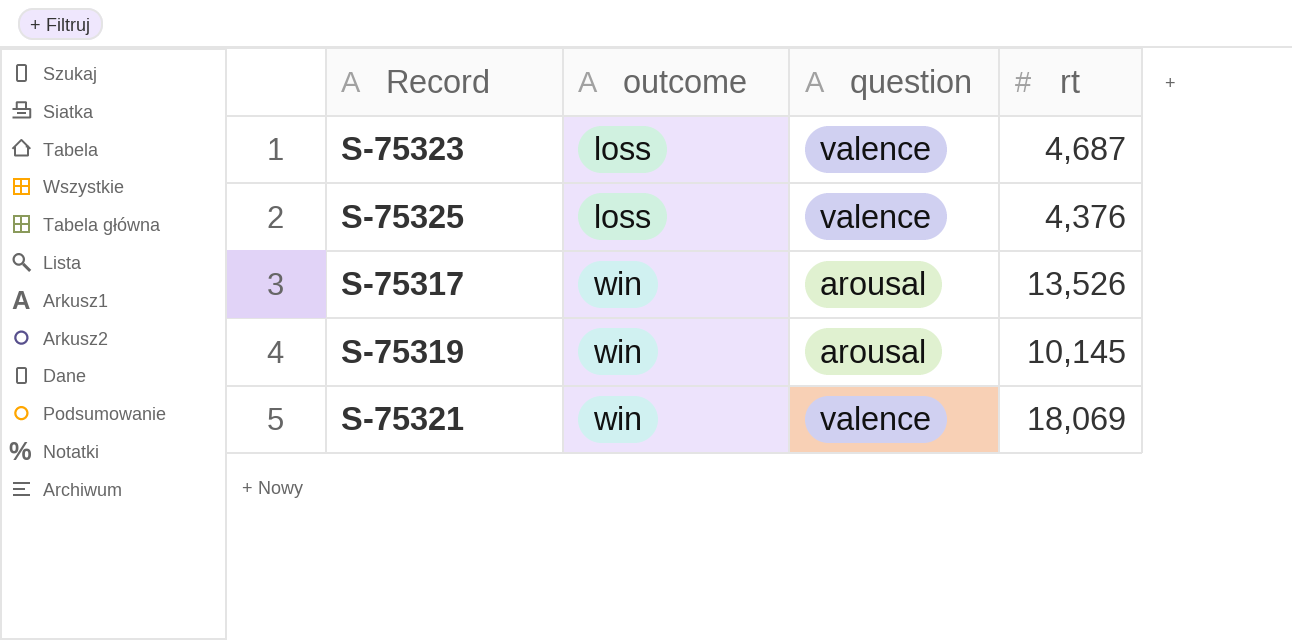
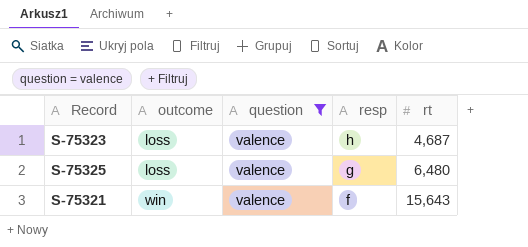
filter: none -> question = valence
column resp | position: none -> 4
S-75325 | rt: 4,376 -> 6,480
S-75321 | rt: 18,069 -> 15,643

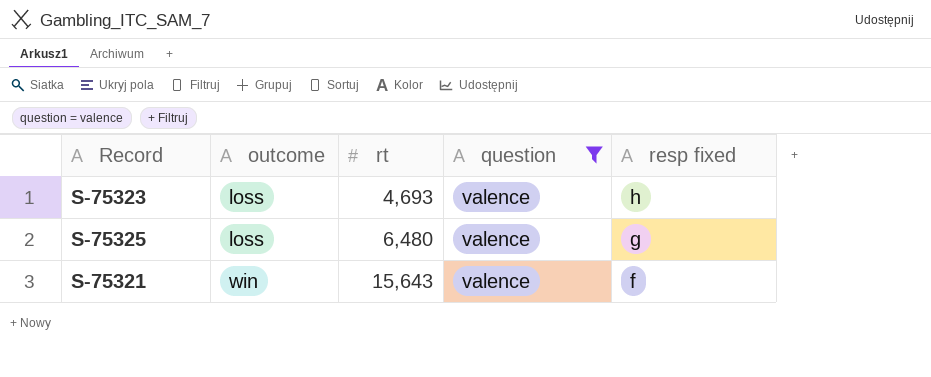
column rt | position: 5 -> 3
column name: resp -> resp fixed
S-75323 | rt: 4,687 -> 4,693

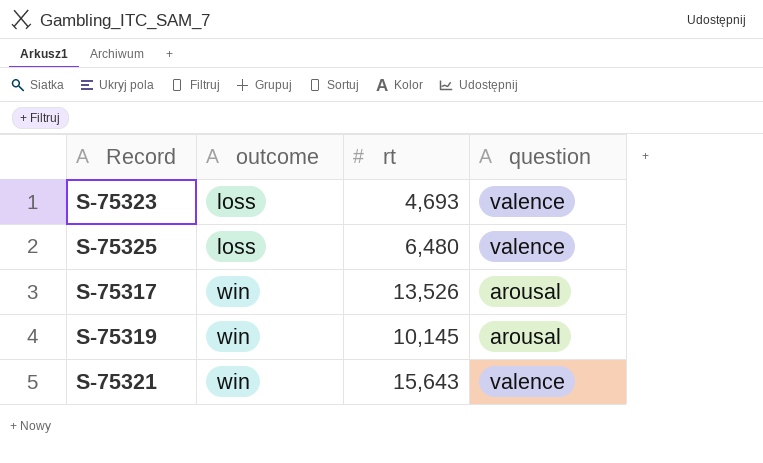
filter: question = valence -> none
column resp fixed | position: 5 -> none

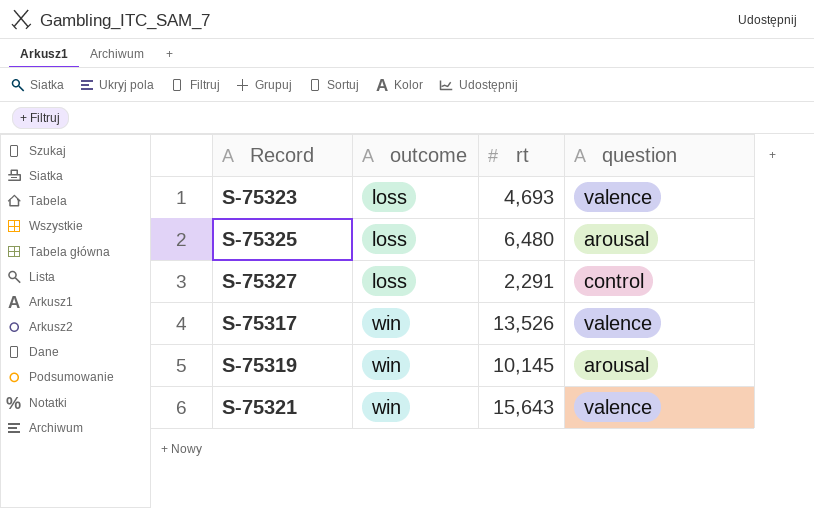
S-75325 | question: valence -> arousal
row S-75327: none -> loss | 2,291 | control
S-75317 | question: arousal -> valence

